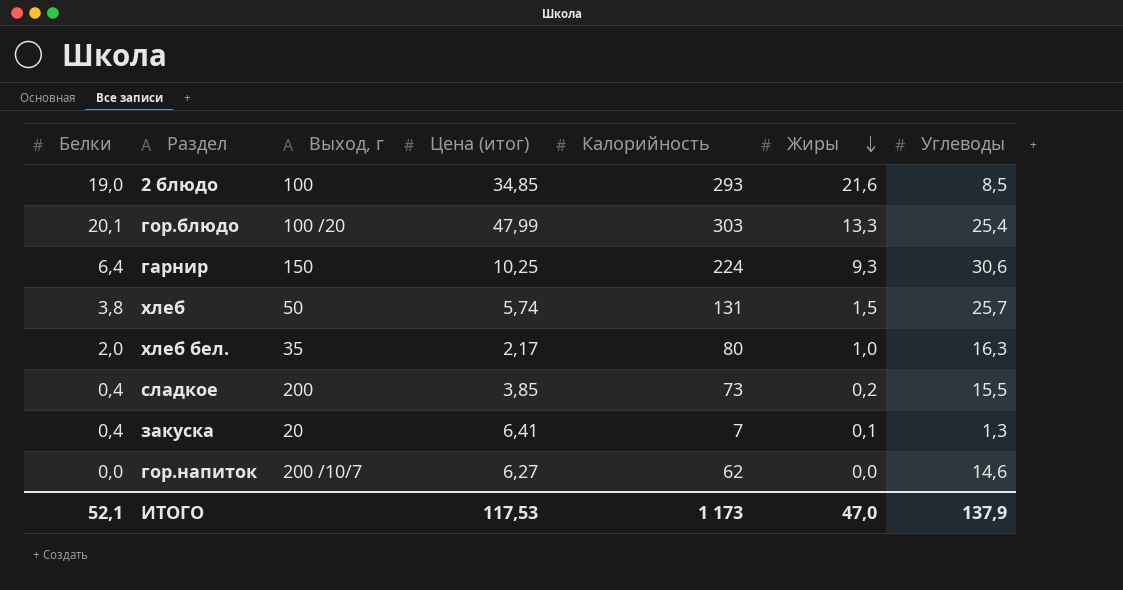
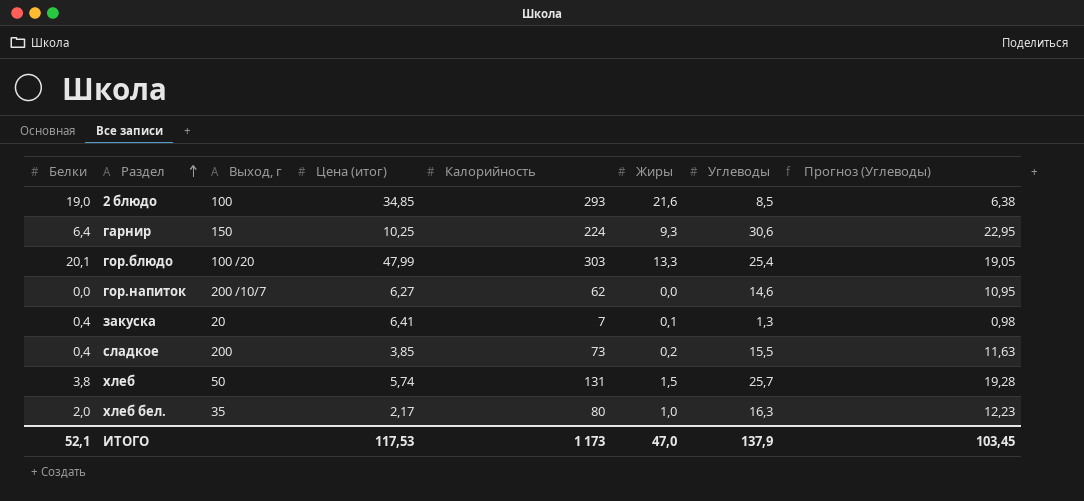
row order: Жиры descending -> Раздел ascending
column Прогноз (Углеводы) | formula: none -> [Углеводы] * 0,75

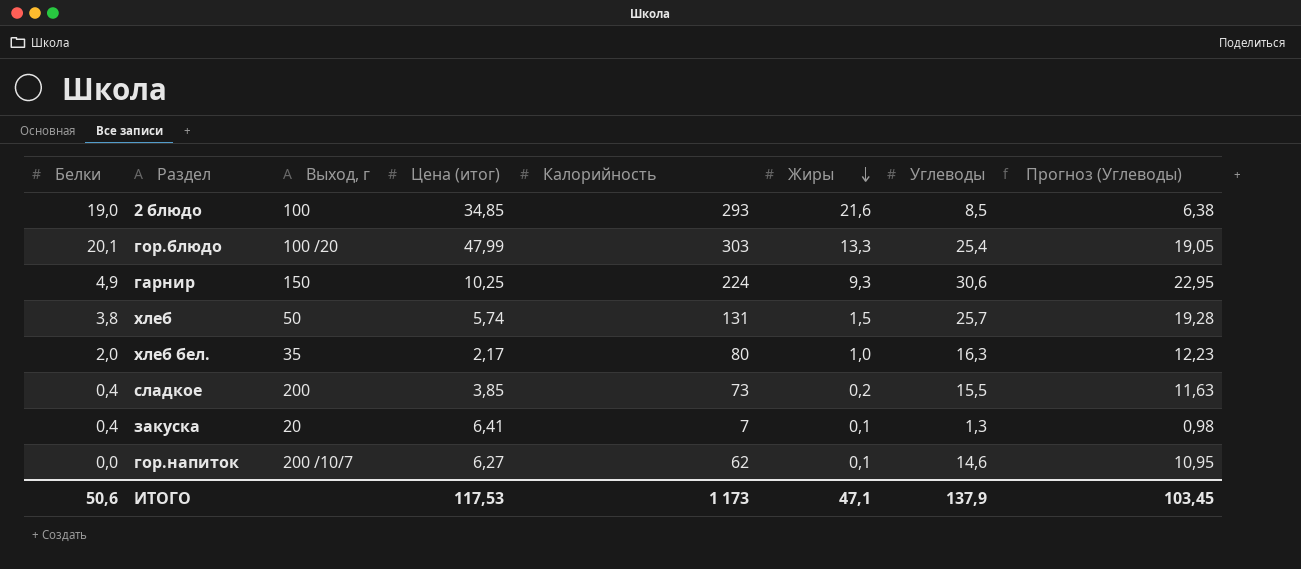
row order: Раздел ascending -> Жиры descending
гарнир | Белки: 6,4 -> 4,9
гор.напиток | Жиры: 0,0 -> 0,1
ИТОГО | Белки: 52,1 -> 50,6
ИТОГО | Жиры: 47,0 -> 47,1

